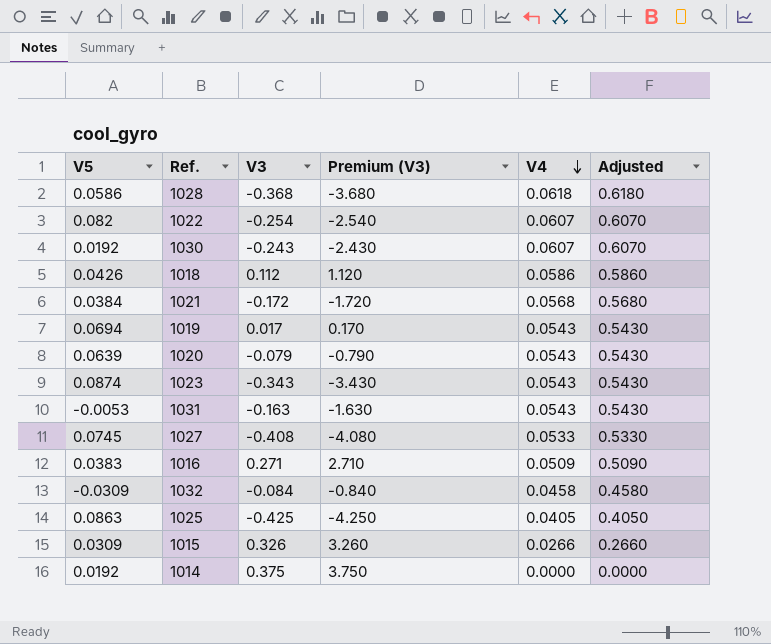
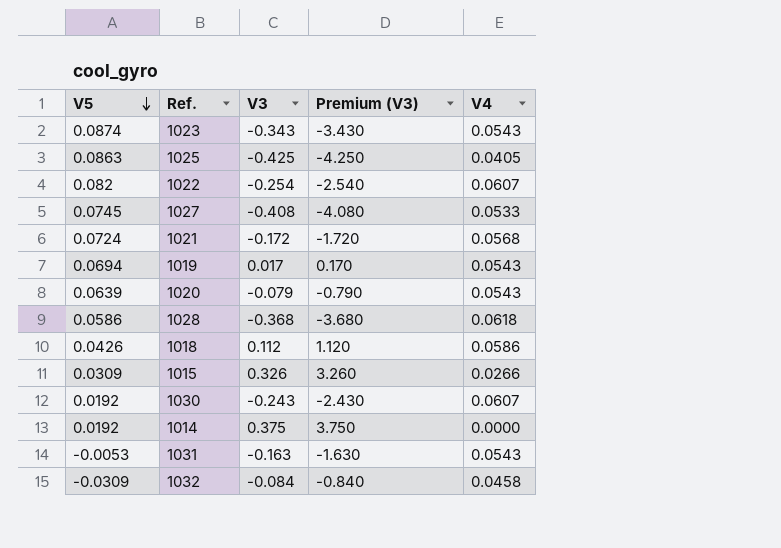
row order: V4 descending -> V5 descending
column Adjusted | formula: [V4] * 10 -> none
row 1016: 0.0383 | 0.271 | 2.710 | 0.0509 | 0.5090 -> none
1021 | V5: 0.0384 -> 0.0724

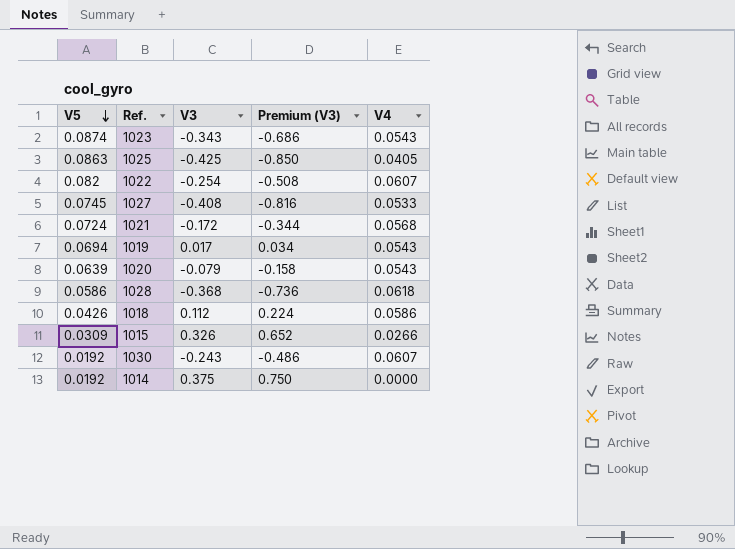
column Premium (V3) | formula: [V3] * 10 -> [V3] * 2
row 1031: -0.0053 | -0.163 | -1.630 | 0.0543 -> none
row 1032: -0.0309 | -0.084 | -0.840 | 0.0458 -> none

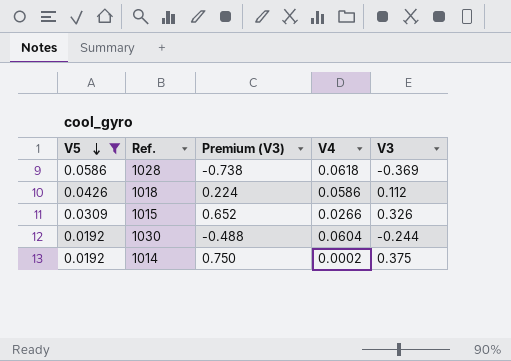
filter: none -> V5 <= 0.0586
column V3 | position: 3 -> 5
1028 | Premium (V3): -0.736 -> -0.738
1028 | V3: -0.368 -> -0.369
1030 | Premium (V3): -0.486 -> -0.488
1030 | V4: 0.0607 -> 0.0604
1030 | V3: -0.243 -> -0.244
1014 | V4: 0.0000 -> 0.0002

